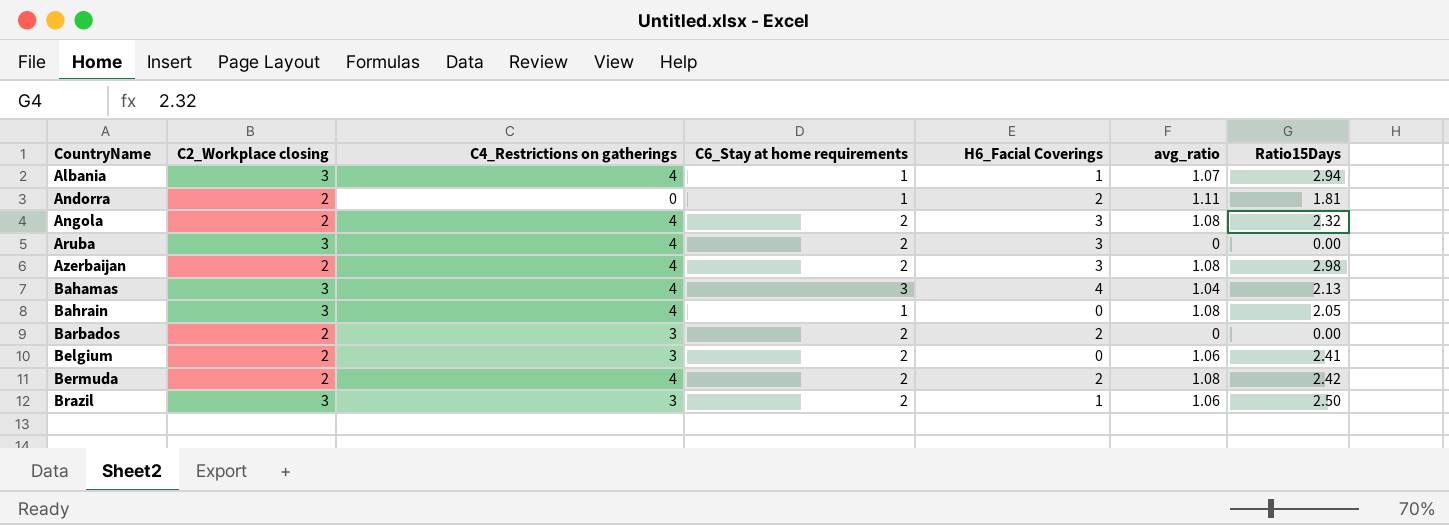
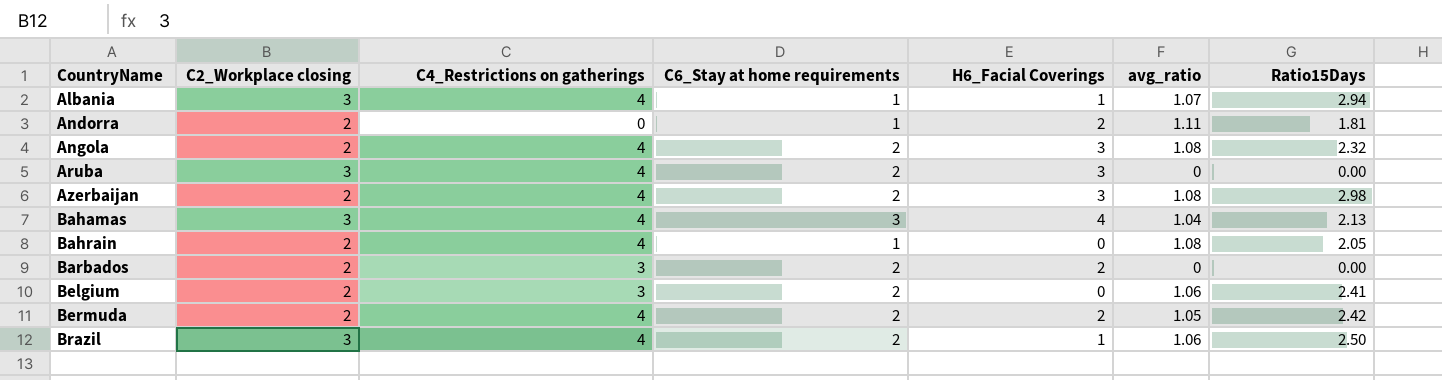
Bahrain | C2_Workplace closing: 3 -> 2
Bermuda | avg_ratio: 1.08 -> 1.05
Brazil | C4_Restrictions on gatherings: 3 -> 4

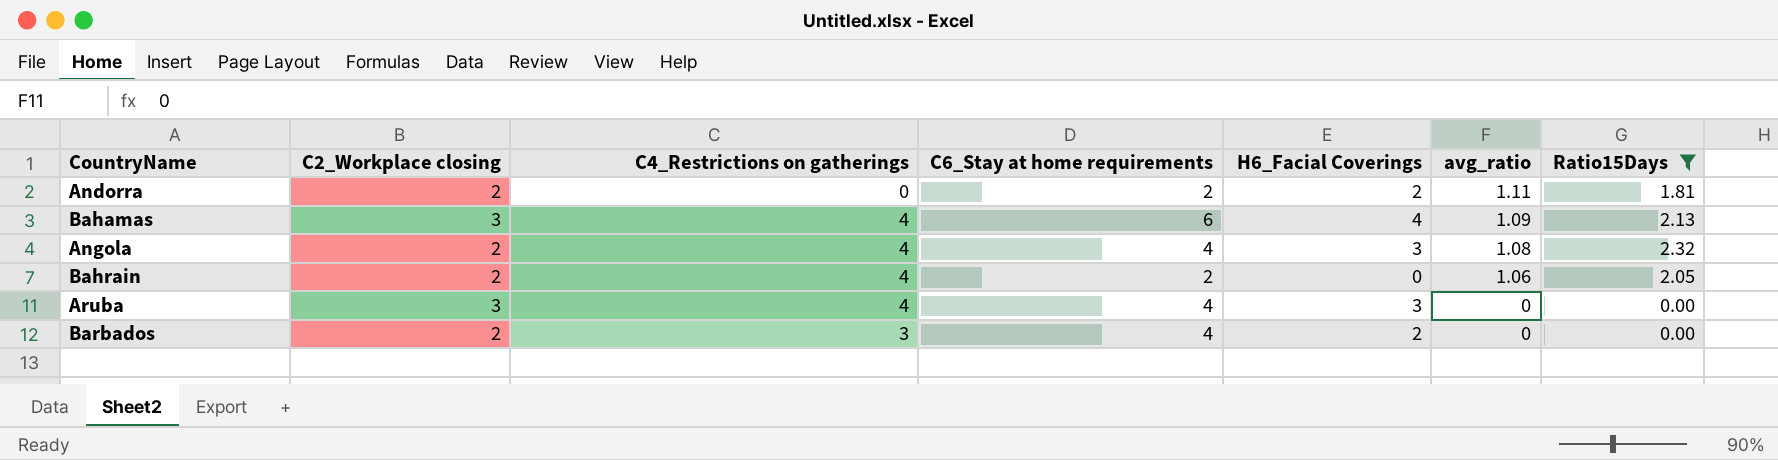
filter: none -> Ratio15Days <= 2.32
row order: CountryName ascending -> avg_ratio descending
Andorra | C6_Stay at home requirements: 1 -> 2
Bahamas | C6_Stay at home requirements: 3 -> 6
Bahamas | avg_ratio: 1.04 -> 1.09
Angola | C6_Stay at home requirements: 2 -> 4
Bahrain | C6_Stay at home requirements: 1 -> 2
Bahrain | avg_ratio: 1.08 -> 1.06
Aruba | C6_Stay at home requirements: 2 -> 4
Barbados | C6_Stay at home requirements: 2 -> 4

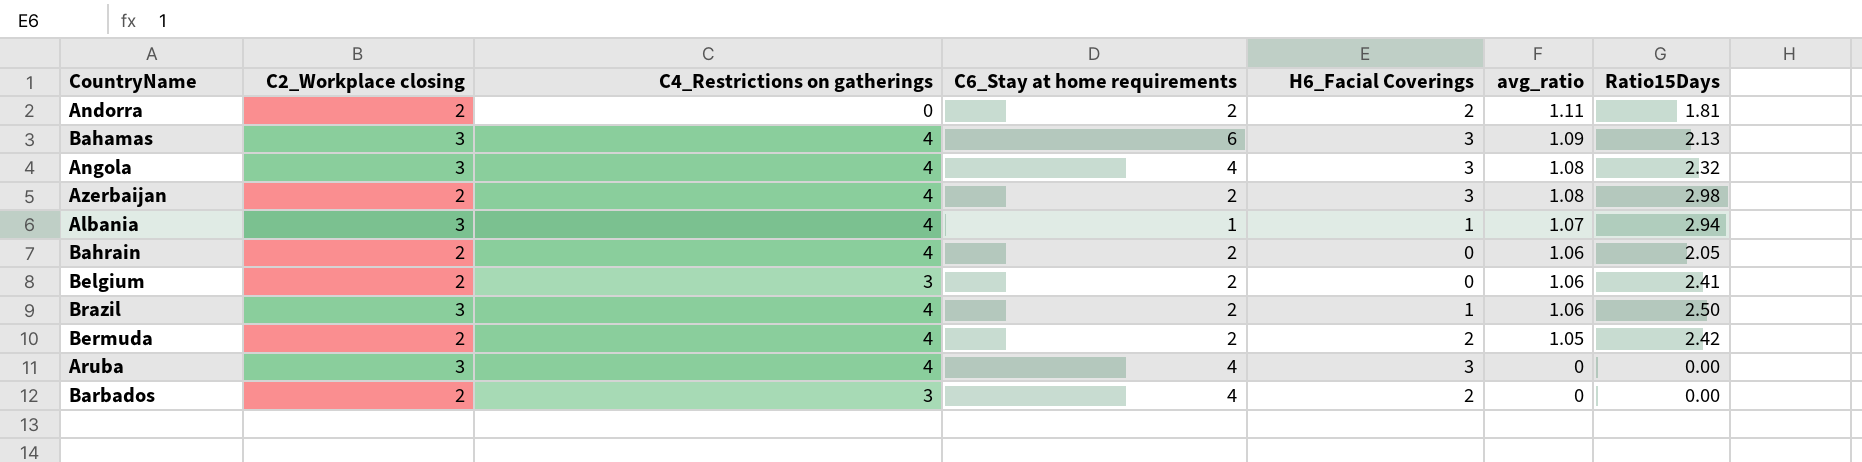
filter: Ratio15Days <= 2.32 -> none
Bahamas | H6_Facial Coverings: 4 -> 3
Angola | C2_Workplace closing: 2 -> 3

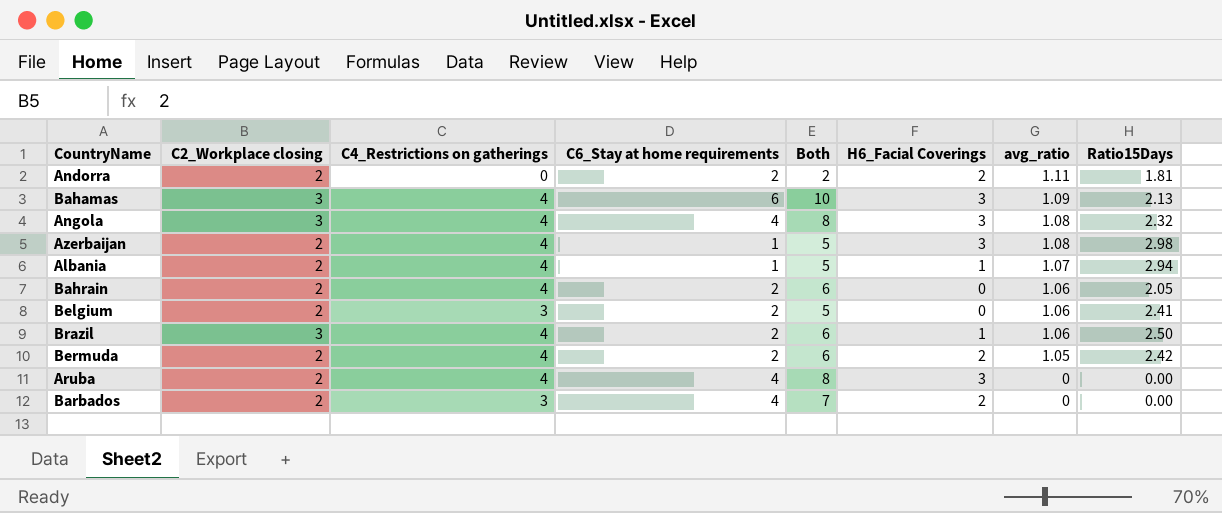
column Both | formula: none -> [C4_Restrictions on gatherings] + [C6_Stay at home requirements]
Azerbaijan | C6_Stay at home requirements: 2 -> 1
Albania | C2_Workplace closing: 3 -> 2
Aruba | C2_Workplace closing: 3 -> 2

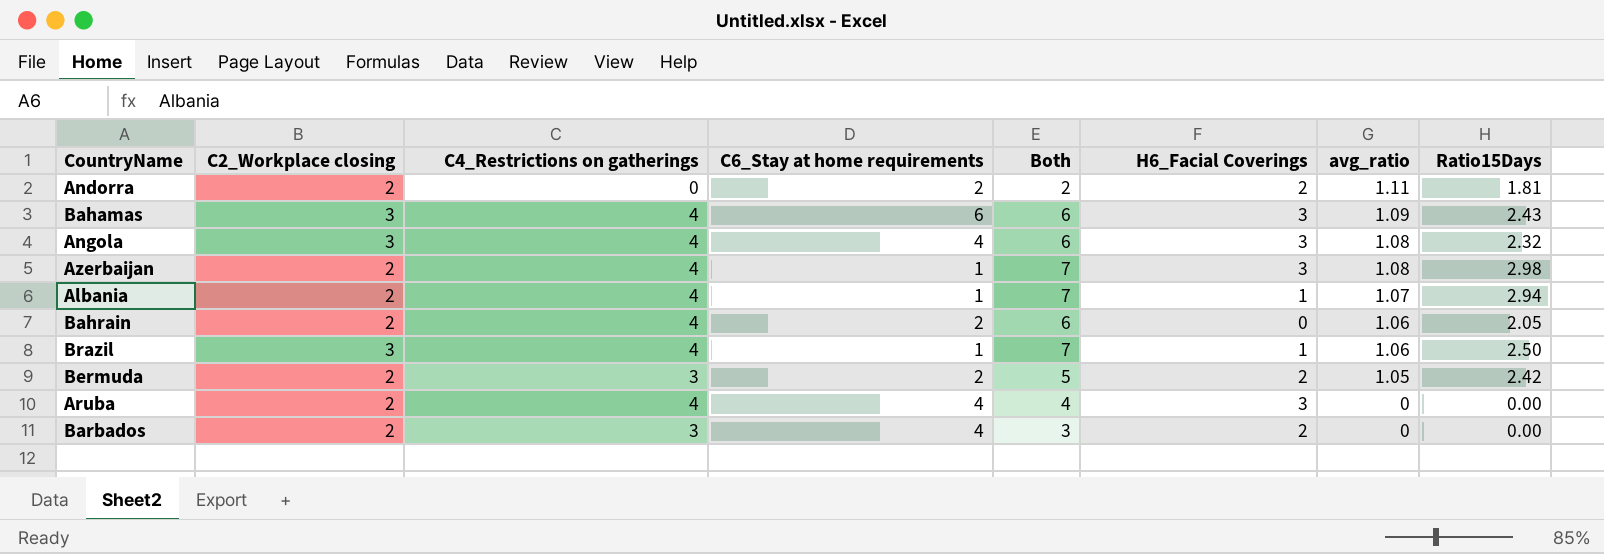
column Both | formula: [C4_Restrictions on gatherings] + [C6_Stay at home requirements] -> [C4_Restrictions on gatherings] + [Ratio15Days]
row Belgium: 2 | 3 | 2 | 5 | 0 | 1.06 | 2.41 -> none
Bahamas | Ratio15Days: 2.13 -> 2.43
Brazil | C6_Stay at home requirements: 2 -> 1
Bermuda | C4_Restrictions on gatherings: 4 -> 3

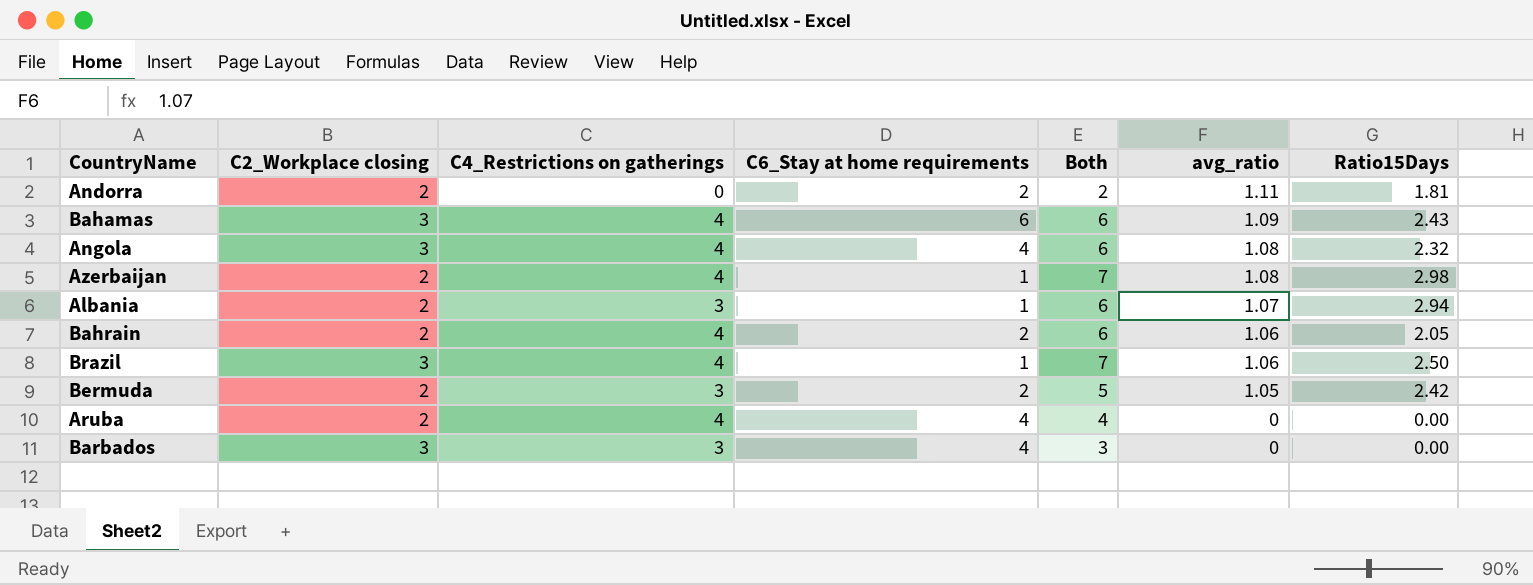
column H6_Facial Coverings | position: 6 -> none
Albania | C4_Restrictions on gatherings: 4 -> 3
Albania | Both: 7 -> 6
Barbados | C2_Workplace closing: 2 -> 3

